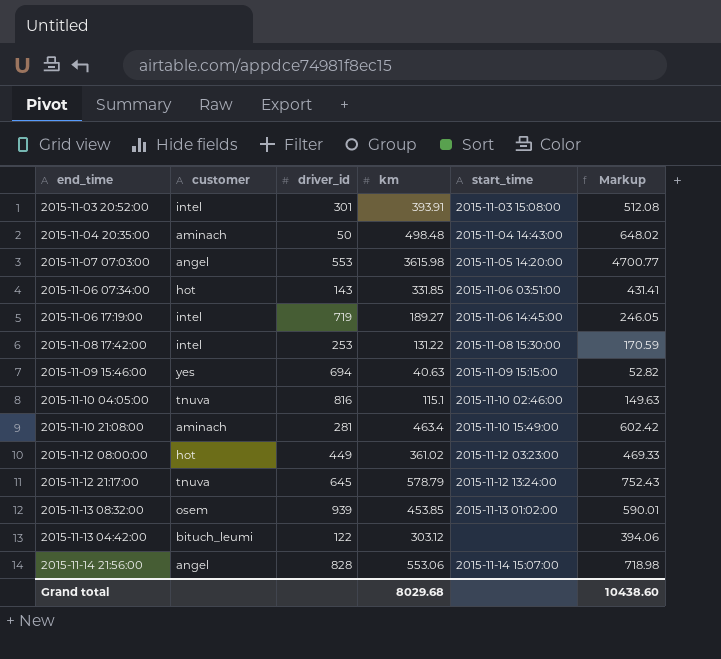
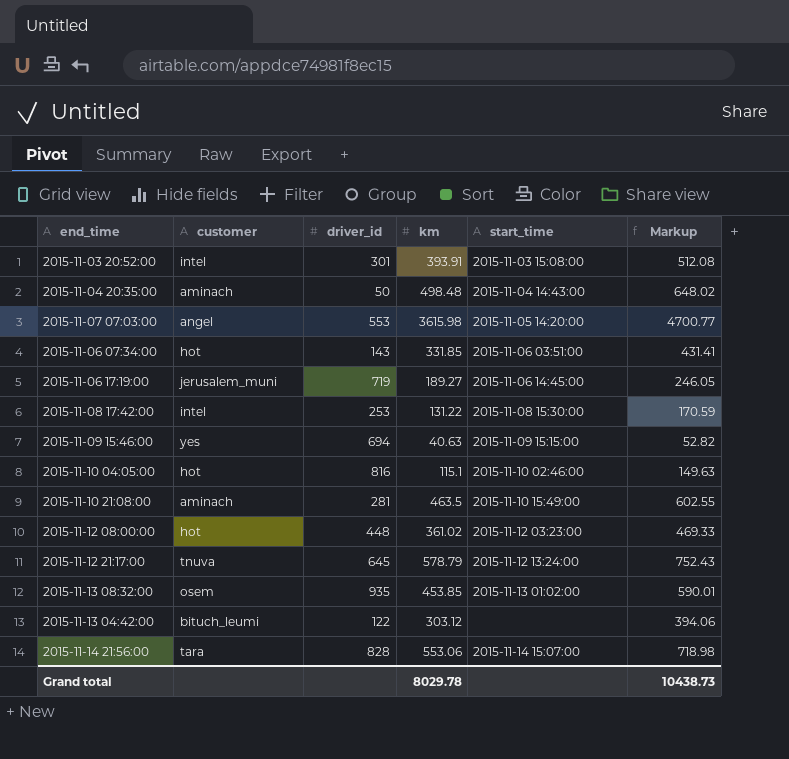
2015-11-06 17:19:00 | customer: intel -> jerusalem_muni
2015-11-10 04:05:00 | customer: tnuva -> hot
2015-11-10 21:08:00 | km: 463.4 -> 463.5
2015-11-10 21:08:00 | Markup: 602.42 -> 602.55
2015-11-12 08:00:00 | driver_id: 449 -> 448
2015-11-13 08:32:00 | driver_id: 939 -> 935
2015-11-14 21:56:00 | customer: angel -> tara
Grand total | km: 8029.68 -> 8029.78
Grand total | Markup: 10438.60 -> 10438.73

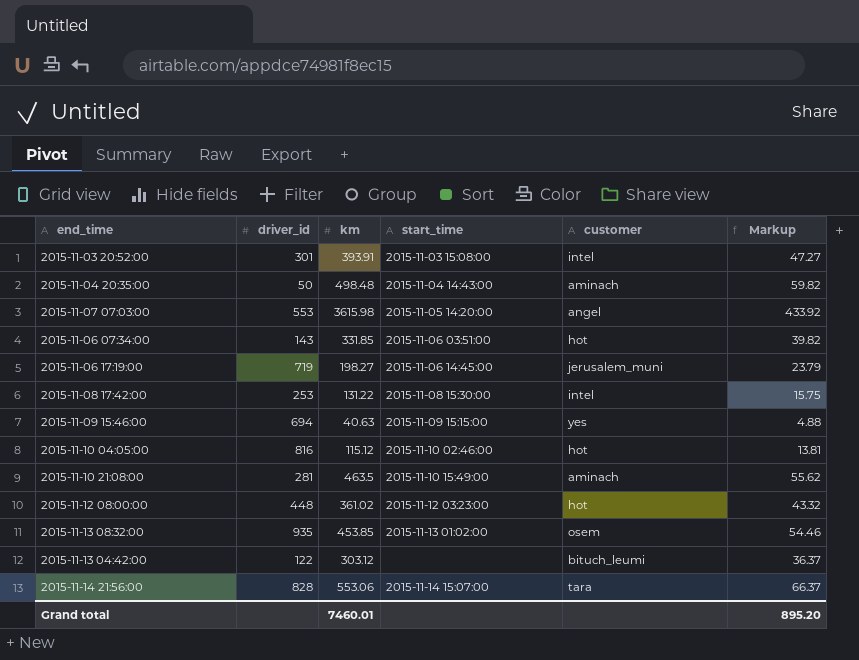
column customer | position: 2 -> 5
column Markup | formula: [km] * 1.3 -> [km] * 0.12
row 2015-11-12 21:17:00: tnuva | 645 | 578.79 | 2015-11-12 13:24:00 | 752.43 -> none
2015-11-06 17:19:00 | km: 189.27 -> 198.27
2015-11-10 04:05:00 | km: 115.1 -> 115.12
Grand total | km: 8029.78 -> 7460.01
Grand total | Markup: 10438.73 -> 895.20

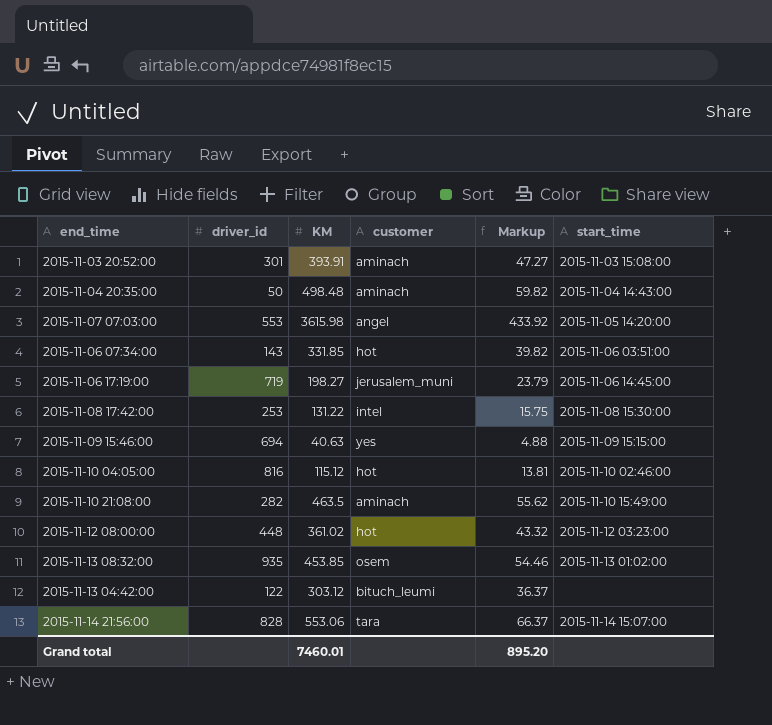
column name: km -> KM
column start_time | position: 4 -> 6
2015-11-03 20:52:00 | customer: intel -> aminach
2015-11-10 21:08:00 | driver_id: 281 -> 282

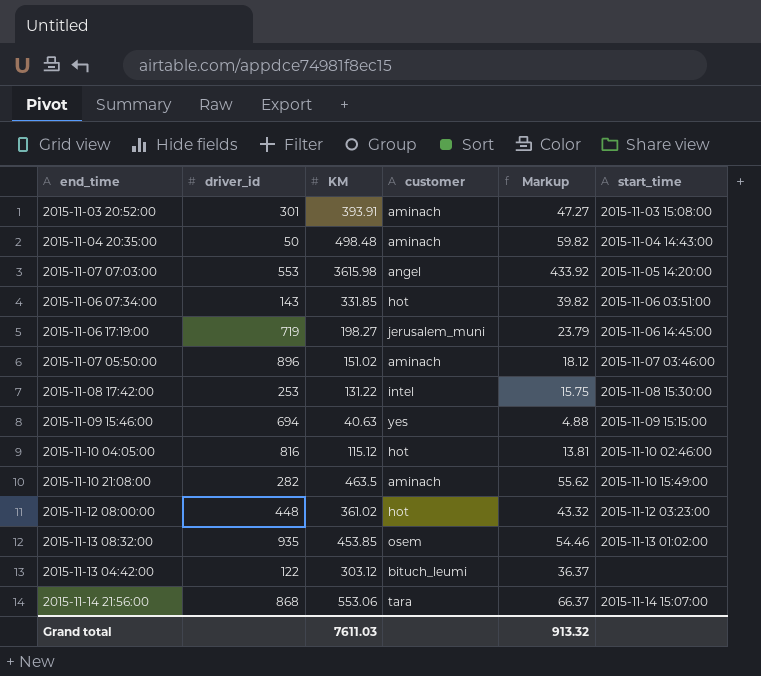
row 2015-11-07 05:50:00: none -> 896 | 151.02 | aminach | 18.12 | 2015-11-07 03:46:00
2015-11-14 21:56:00 | driver_id: 828 -> 868
Grand total | KM: 7460.01 -> 7611.03
Grand total | Markup: 895.20 -> 913.32

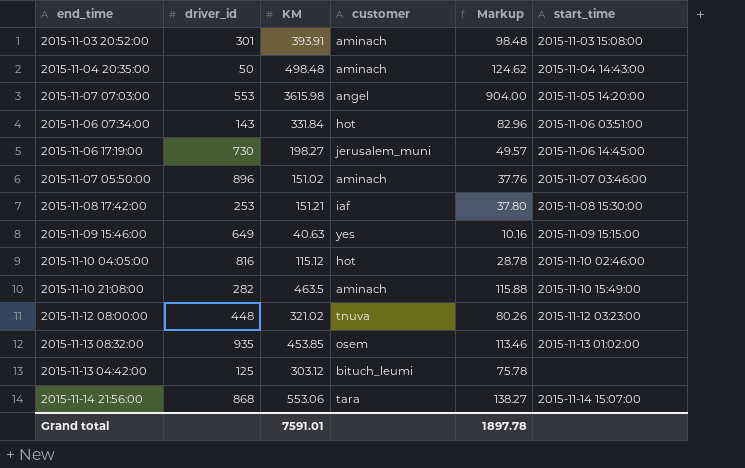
column Markup | formula: [KM] * 0.12 -> [KM] * 0.25
2015-11-06 07:34:00 | KM: 331.85 -> 331.84
2015-11-06 17:19:00 | driver_id: 719 -> 730
2015-11-08 17:42:00 | KM: 131.22 -> 151.21
2015-11-08 17:42:00 | customer: intel -> iaf
2015-11-09 15:46:00 | driver_id: 694 -> 649
2015-11-12 08:00:00 | KM: 361.02 -> 321.02
2015-11-12 08:00:00 | customer: hot -> tnuva
2015-11-13 04:42:00 | driver_id: 122 -> 125
Grand total | KM: 7611.03 -> 7591.01
Grand total | Markup: 913.32 -> 1897.78

